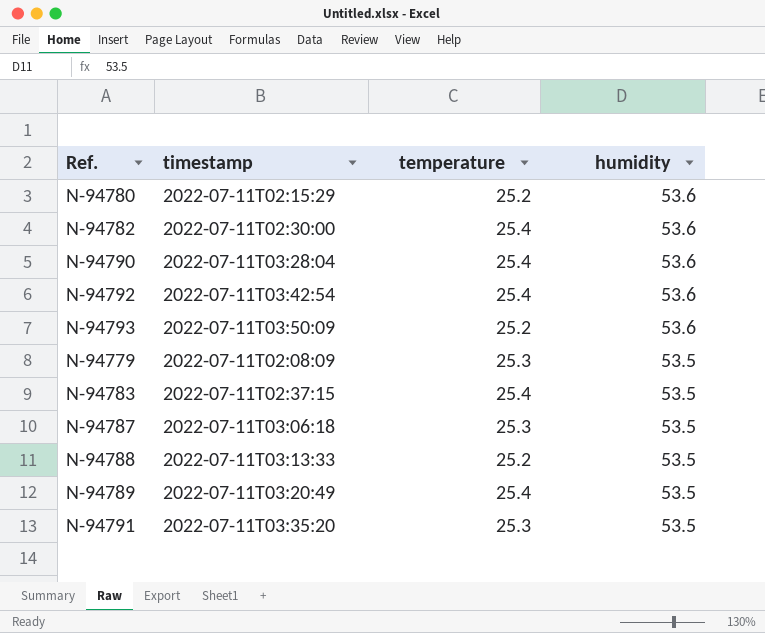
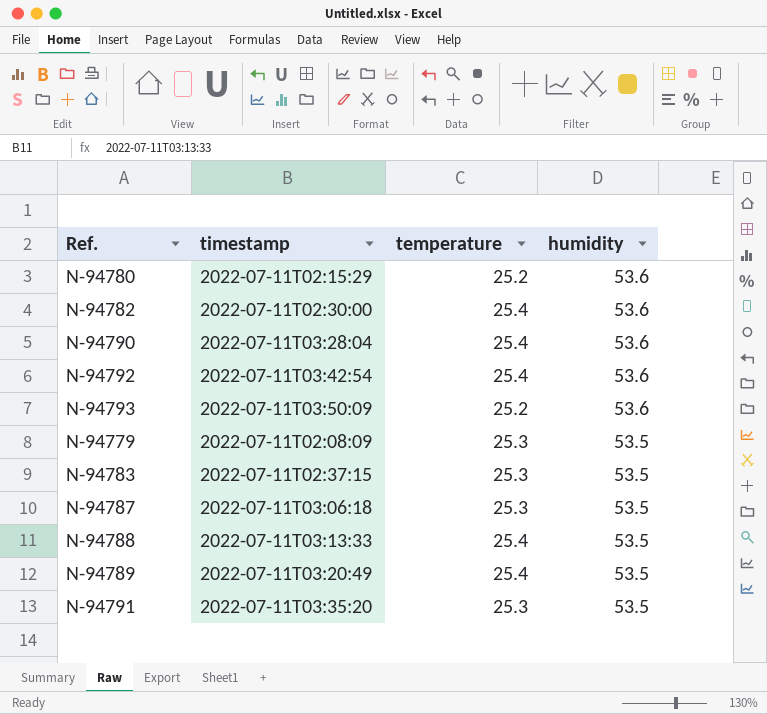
N-94783 | temperature: 25.4 -> 25.3
N-94788 | temperature: 25.2 -> 25.4

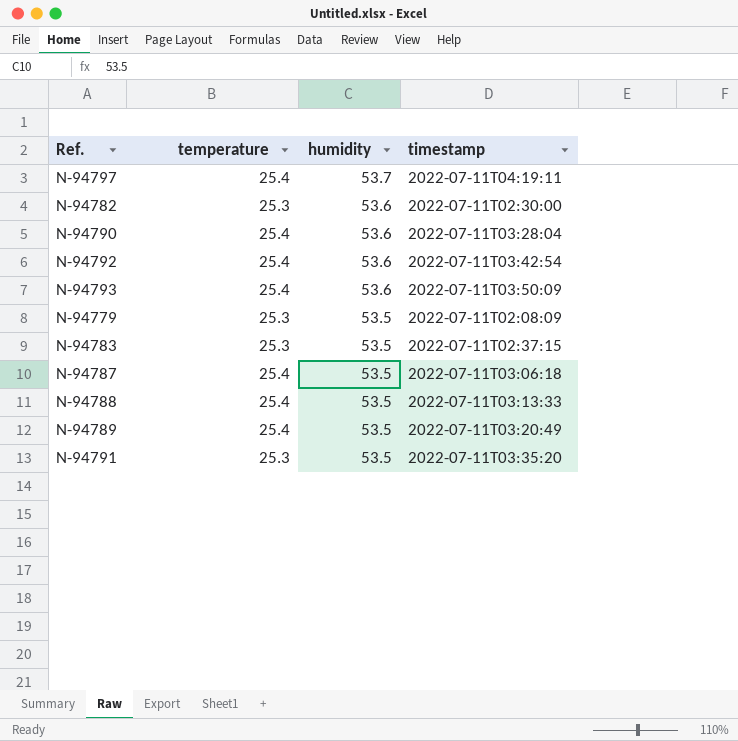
column timestamp | position: 2 -> 4
row N-94780: 2022-07-11T02:15:29 | 25.2 | 53.6 -> none
row N-94797: none -> 25.4 | 53.7 | 2022-07-11T04:19:11
N-94782 | temperature: 25.4 -> 25.3
N-94793 | temperature: 25.2 -> 25.4
N-94787 | temperature: 25.3 -> 25.4

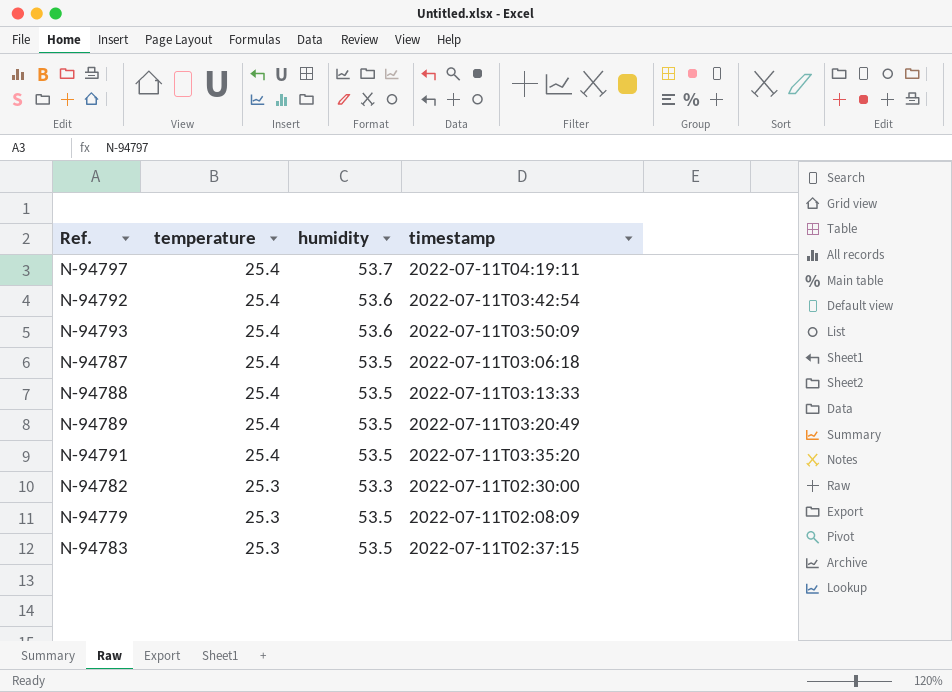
row order: humidity descending -> temperature descending
row N-94790: 25.4 | 53.6 | 2022-07-11T03:28:04 -> none
N-94791 | temperature: 25.3 -> 25.4
N-94782 | humidity: 53.6 -> 53.3

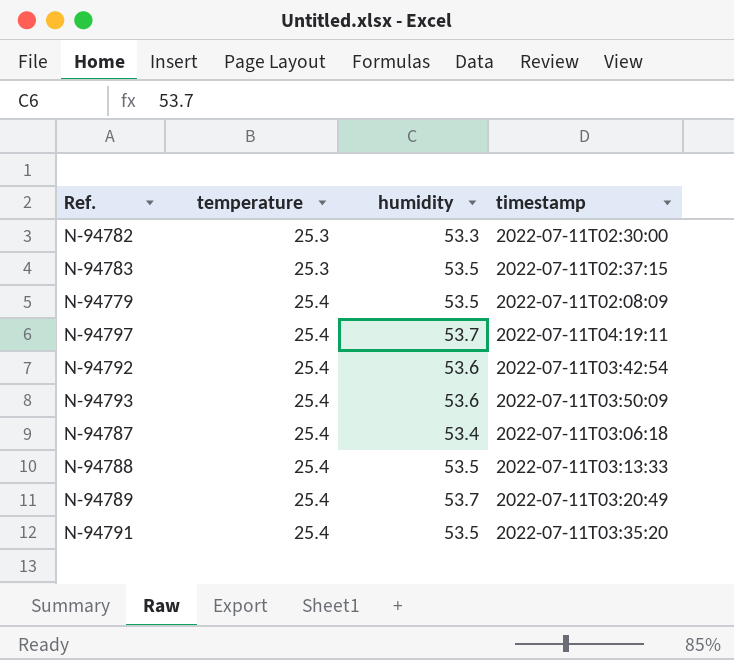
row order: temperature descending -> temperature ascending
N-94779 | temperature: 25.3 -> 25.4
N-94787 | humidity: 53.5 -> 53.4
N-94789 | humidity: 53.5 -> 53.7

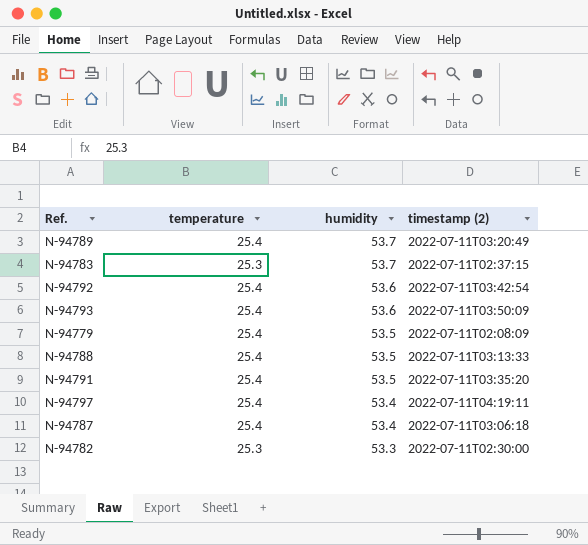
row order: temperature ascending -> humidity descending
column name: timestamp -> timestamp (2)
N-94783 | humidity: 53.5 -> 53.7
N-94797 | humidity: 53.7 -> 53.4

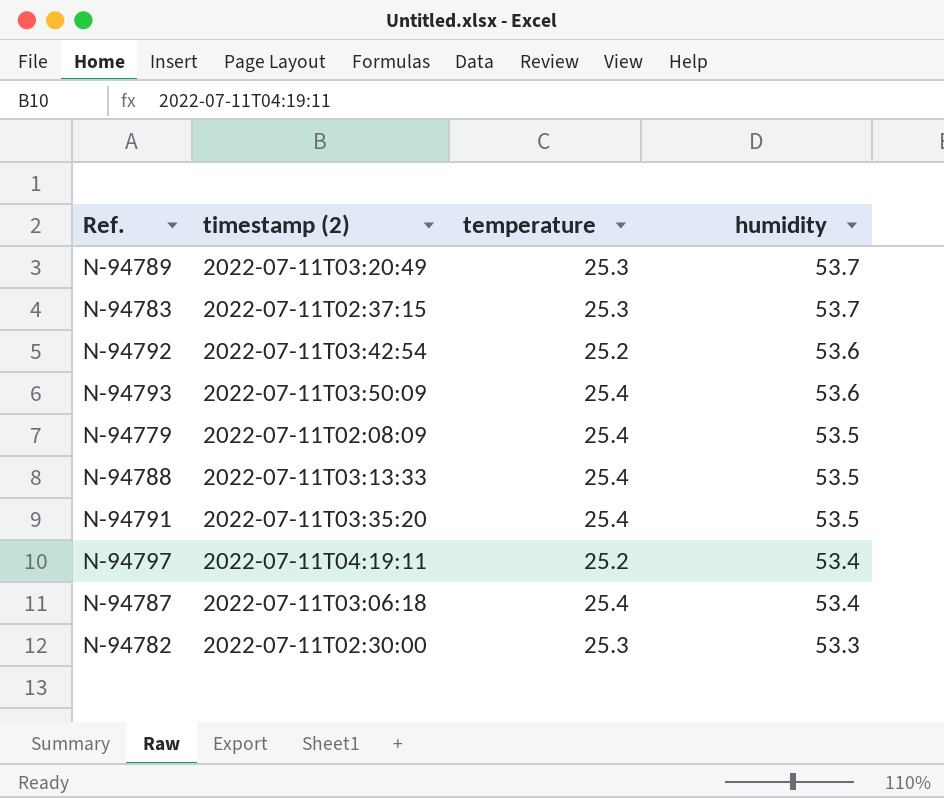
column timestamp (2) | position: 4 -> 2
N-94789 | temperature: 25.4 -> 25.3
N-94792 | temperature: 25.4 -> 25.2
N-94797 | temperature: 25.4 -> 25.2

